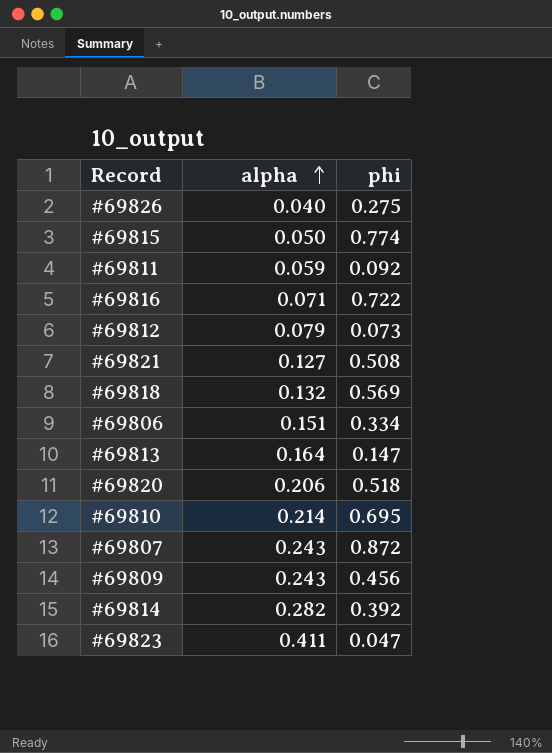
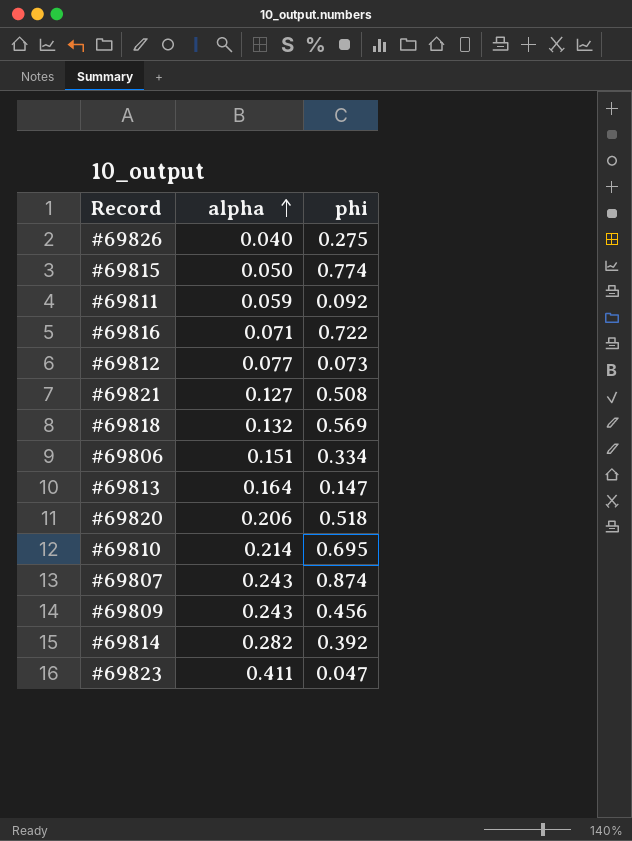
#69812 | alpha: 0.079 -> 0.077
#69807 | phi: 0.872 -> 0.874

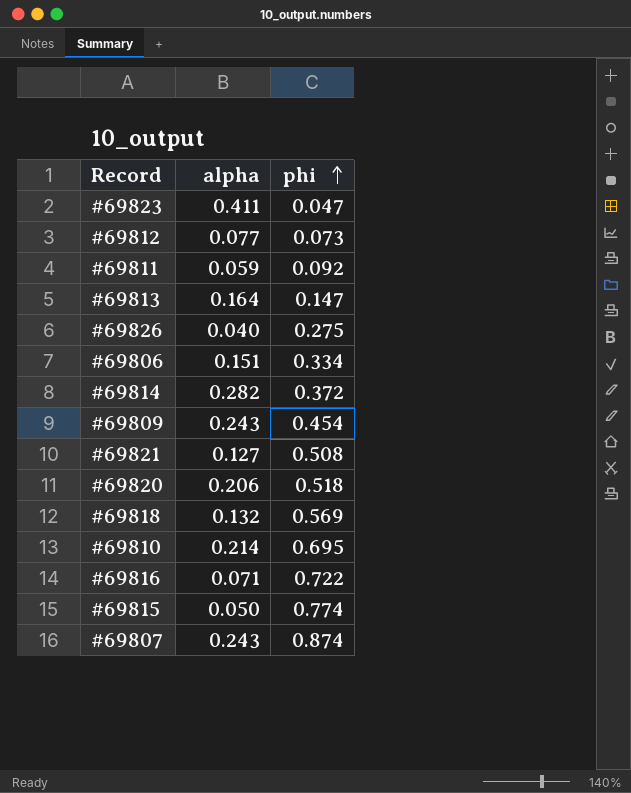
row order: alpha ascending -> phi ascending
#69814 | phi: 0.392 -> 0.372
#69809 | phi: 0.456 -> 0.454

